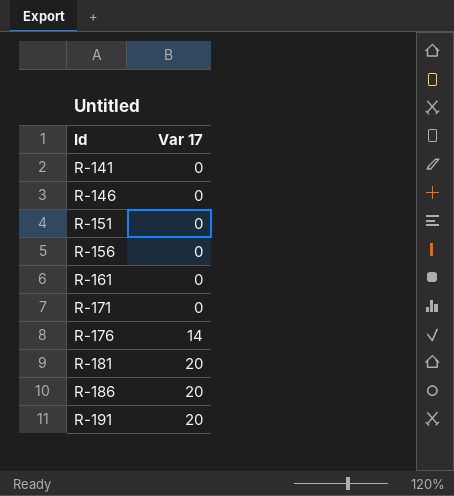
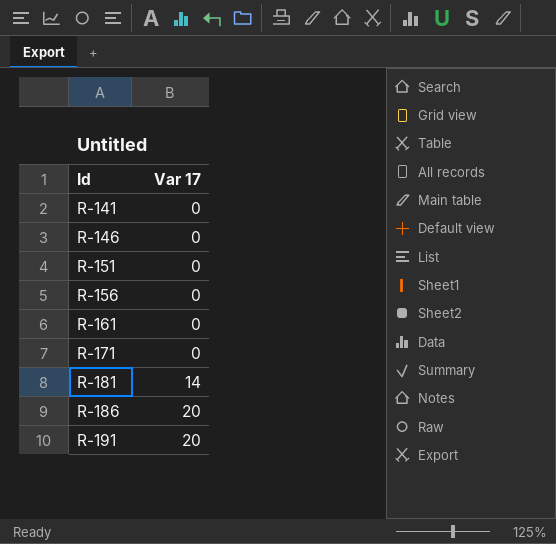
row R-176: 14 -> none
R-181 | Var 17: 20 -> 14

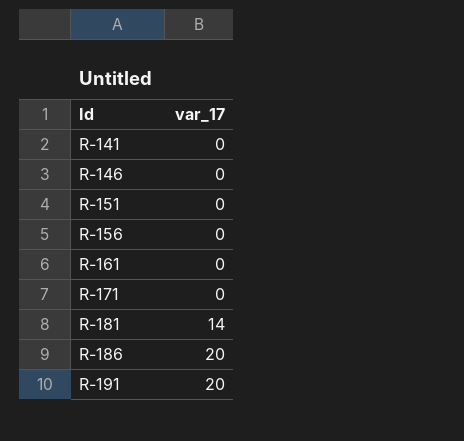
column name: Var 17 -> var_17

